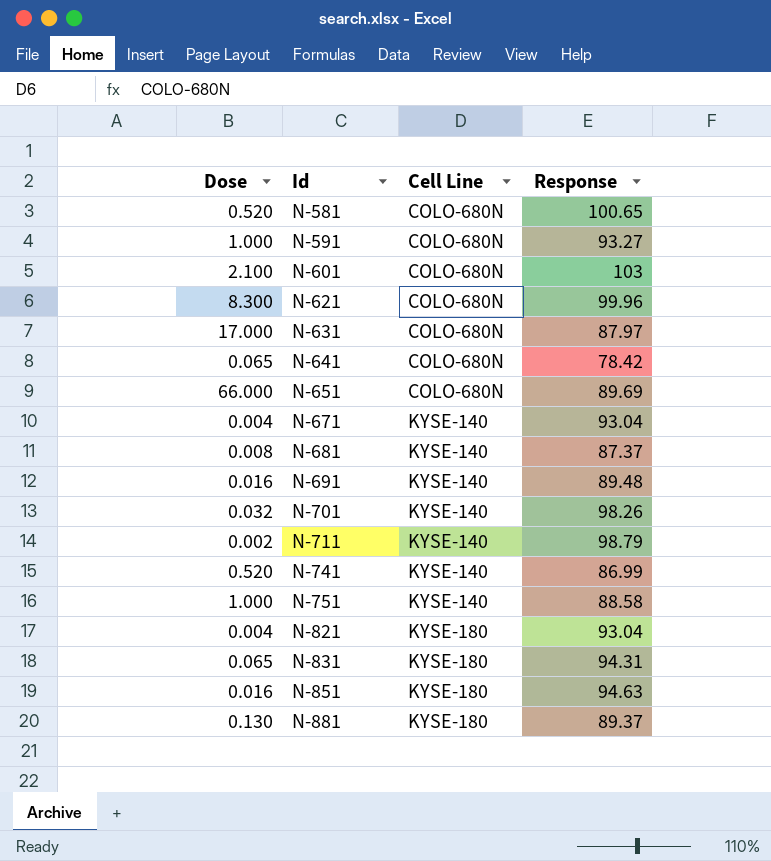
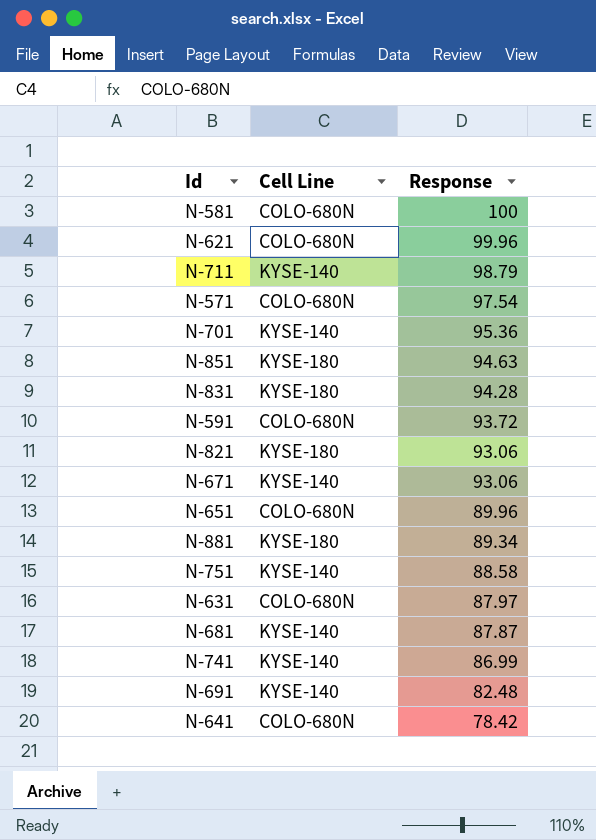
row order: Id ascending -> Response descending
column Dose | position: 1 -> none
row N-601: 2.100 | COLO-680N | 103 -> none
N-581 | Response: 100.65 -> 100
row N-571: none -> COLO-680N | 97.54
N-701 | Response: 98.26 -> 95.36
N-831 | Response: 94.31 -> 94.28
N-591 | Response: 93.27 -> 93.72
N-821 | Response: 93.04 -> 93.06
N-671 | Response: 93.04 -> 93.06
N-651 | Response: 89.69 -> 89.96
N-881 | Response: 89.37 -> 89.34
N-681 | Response: 87.37 -> 87.87
N-691 | Response: 89.48 -> 82.48

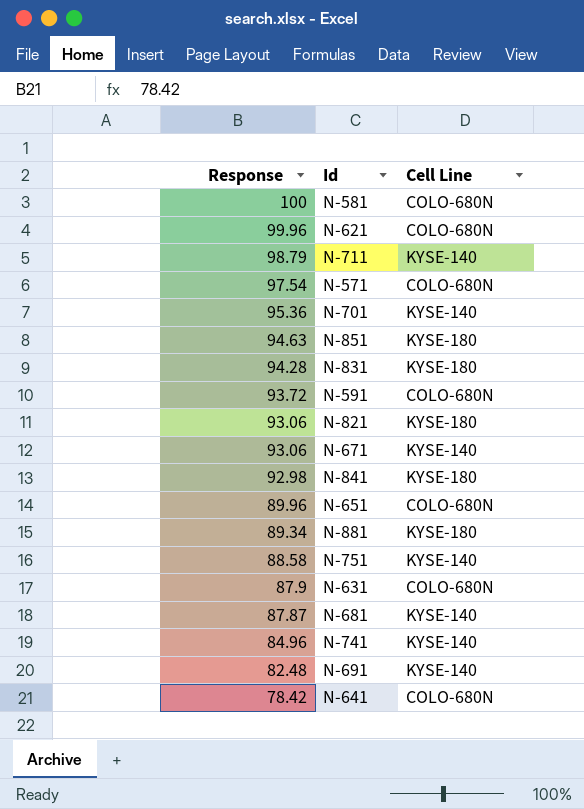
column Response | position: 3 -> 1
row N-841: none -> 92.98 | KYSE-180
N-631 | Response: 87.97 -> 87.9
N-741 | Response: 86.99 -> 84.96

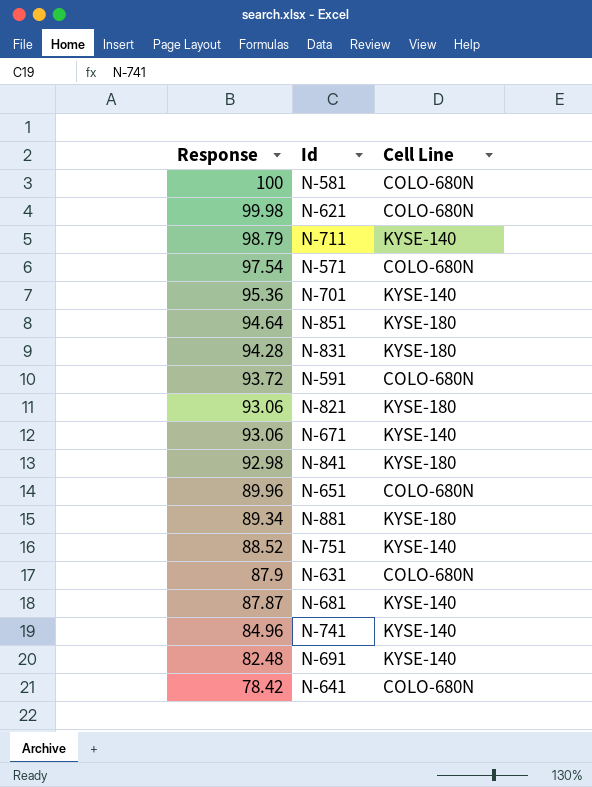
N-621 | Response: 99.96 -> 99.98
N-851 | Response: 94.63 -> 94.64
N-751 | Response: 88.58 -> 88.52

